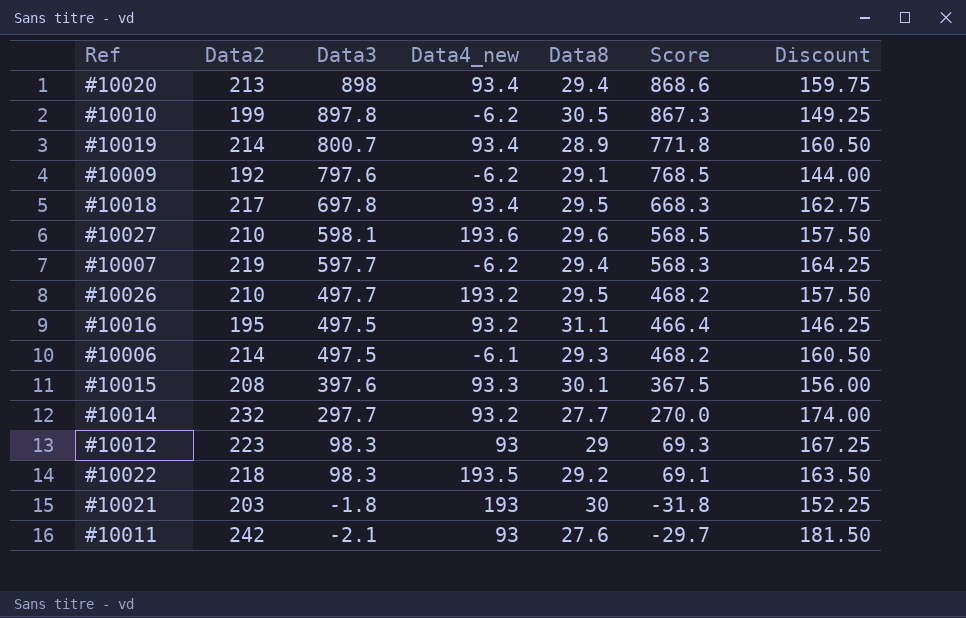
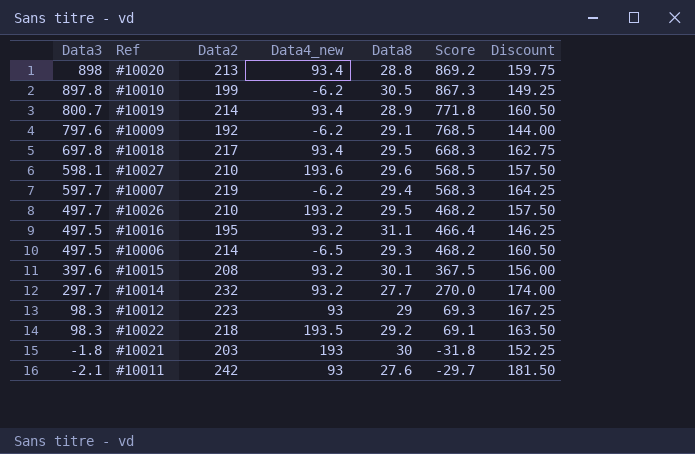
column Data3 | position: 3 -> 1
#10020 | Data8: 29.4 -> 28.8
#10020 | Score: 868.6 -> 869.2
#10006 | Data4_new: -6.1 -> -6.5
#10015 | Data4_new: 93.3 -> 93.2

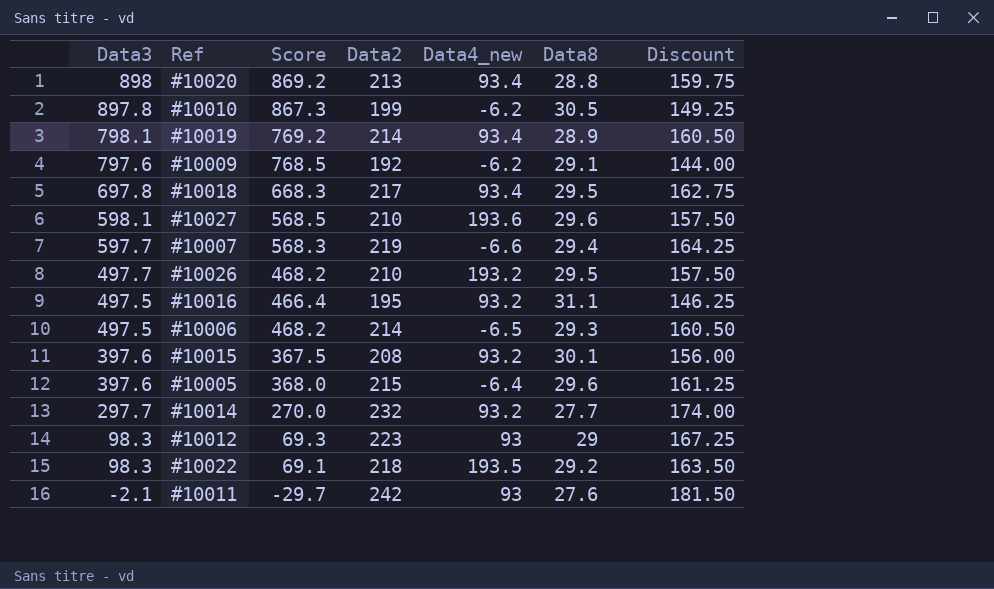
column Score | position: 6 -> 3
row #10021: -1.8 | 203 | 193 | 30 | -31.8 | 152.25 -> none
#10019 | Data3: 800.7 -> 798.1
#10019 | Score: 771.8 -> 769.2
#10007 | Data4_new: -6.2 -> -6.6
row #10005: none -> 397.6 | 368.0 | 215 | -6.4 | 29.6 | 161.25

